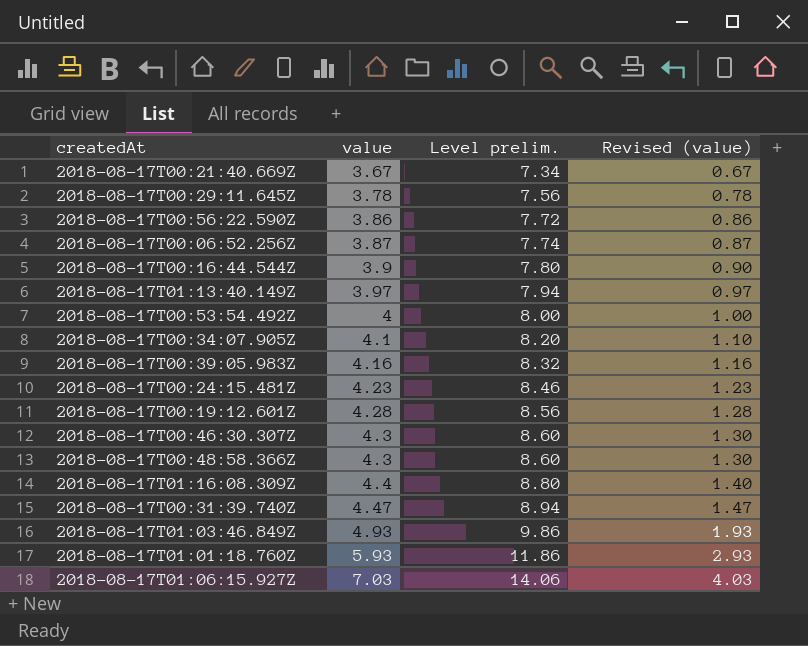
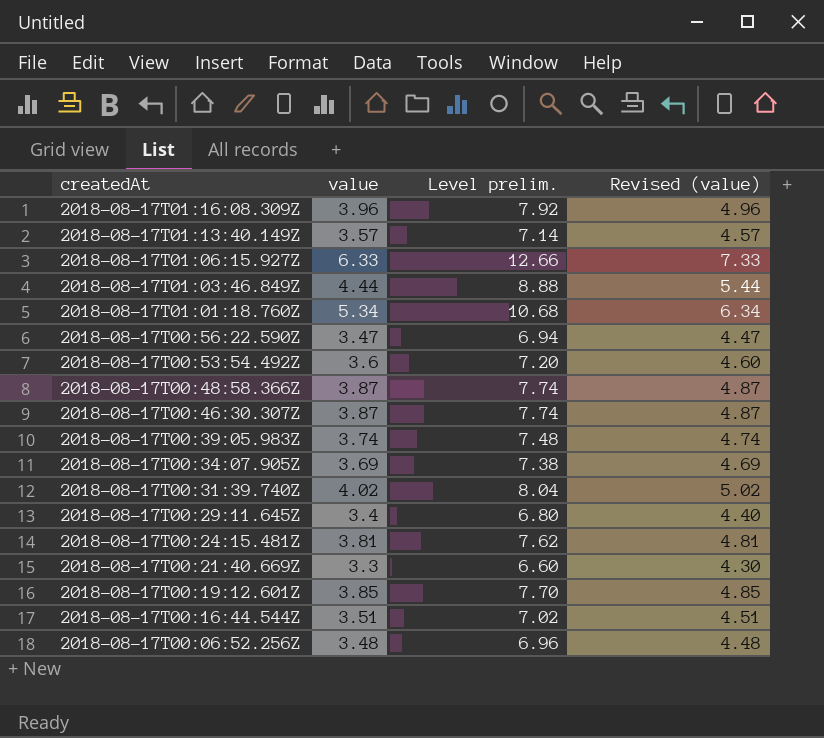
row order: value ascending -> createdAt descending
column Revised (value) | formula: [value] - 3 -> [value] + 1
2018-08-17T01:16:08.309Z | value: 4.4 -> 3.96
2018-08-17T01:16:08.309Z | Level prelim.: 8.80 -> 7.92
2018-08-17T01:13:40.149Z | value: 3.97 -> 3.57
2018-08-17T01:13:40.149Z | Level prelim.: 7.94 -> 7.14
2018-08-17T01:06:15.927Z | value: 7.03 -> 6.33
2018-08-17T01:06:15.927Z | Level prelim.: 14.06 -> 12.66
2018-08-17T01:03:46.849Z | value: 4.93 -> 4.44
2018-08-17T01:03:46.849Z | Level prelim.: 9.86 -> 8.88
2018-08-17T01:01:18.760Z | value: 5.93 -> 5.34
2018-08-17T01:01:18.760Z | Level prelim.: 11.86 -> 10.68
2018-08-17T00:56:22.590Z | value: 3.86 -> 3.47
2018-08-17T00:56:22.590Z | Level prelim.: 7.72 -> 6.94
2018-08-17T00:53:54.492Z | value: 4 -> 3.6
2018-08-17T00:53:54.492Z | Level prelim.: 8.00 -> 7.20
2018-08-17T00:48:58.366Z | value: 4.3 -> 3.87
2018-08-17T00:48:58.366Z | Level prelim.: 8.60 -> 7.74
2018-08-17T00:46:30.307Z | value: 4.3 -> 3.87
2018-08-17T00:46:30.307Z | Level prelim.: 8.60 -> 7.74
2018-08-17T00:39:05.983Z | value: 4.16 -> 3.74
2018-08-17T00:39:05.983Z | Level prelim.: 8.32 -> 7.48
2018-08-17T00:34:07.905Z | value: 4.1 -> 3.69
2018-08-17T00:34:07.905Z | Level prelim.: 8.20 -> 7.38
2018-08-17T00:31:39.740Z | value: 4.47 -> 4.02
2018-08-17T00:31:39.740Z | Level prelim.: 8.94 -> 8.04
2018-08-17T00:29:11.645Z | value: 3.78 -> 3.4
2018-08-17T00:29:11.645Z | Level prelim.: 7.56 -> 6.80
2018-08-17T00:24:15.481Z | value: 4.23 -> 3.81
2018-08-17T00:24:15.481Z | Level prelim.: 8.46 -> 7.62
2018-08-17T00:21:40.669Z | value: 3.67 -> 3.3
2018-08-17T00:21:40.669Z | Level prelim.: 7.34 -> 6.60
2018-08-17T00:19:12.601Z | value: 4.28 -> 3.85
2018-08-17T00:19:12.601Z | Level prelim.: 8.56 -> 7.70
2018-08-17T00:16:44.544Z | value: 3.9 -> 3.51
2018-08-17T00:16:44.544Z | Level prelim.: 7.80 -> 7.02
2018-08-17T00:06:52.256Z | value: 3.87 -> 3.48
2018-08-17T00:06:52.256Z | Level prelim.: 7.74 -> 6.96

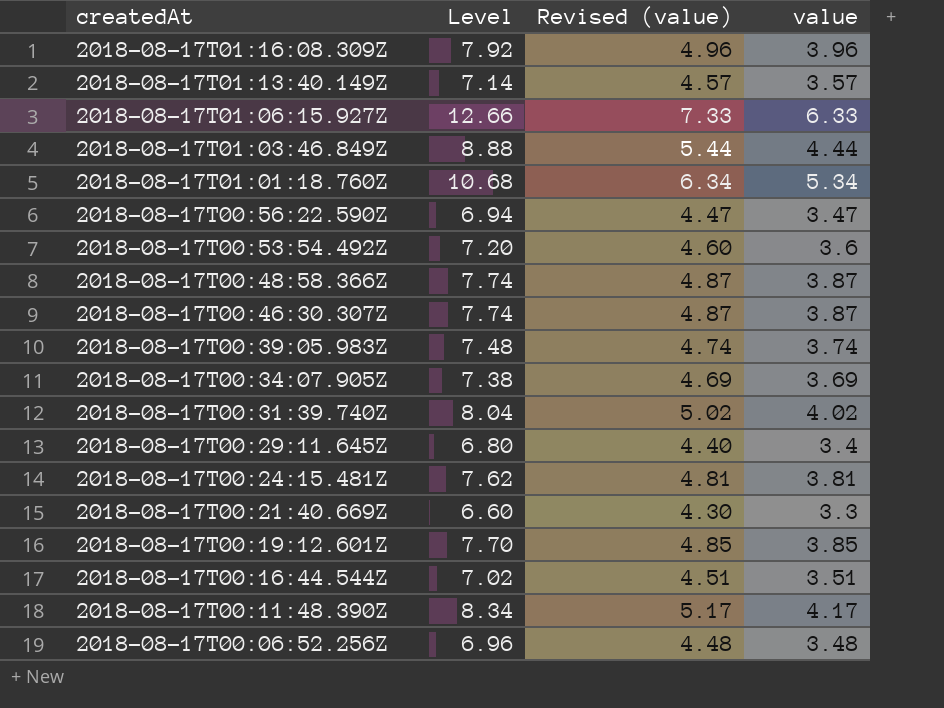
column name: Level prelim. -> Level
column value | position: 2 -> 4
row 2018-08-17T00:11:48.390Z: none -> 8.34 | 5.17 | 4.17

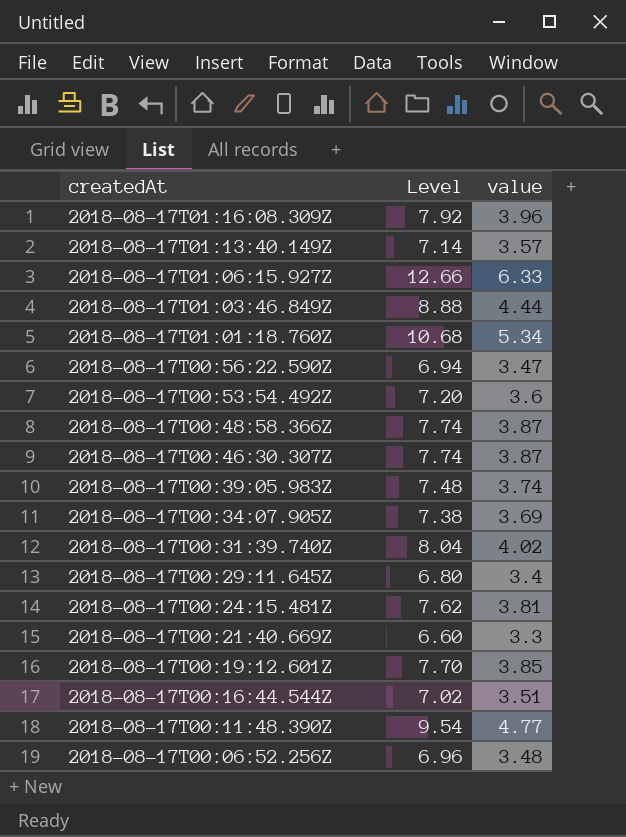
column Revised (value) | formula: [value] + 1 -> none
2018-08-17T00:11:48.390Z | Level: 8.34 -> 9.54
2018-08-17T00:11:48.390Z | value: 4.17 -> 4.77

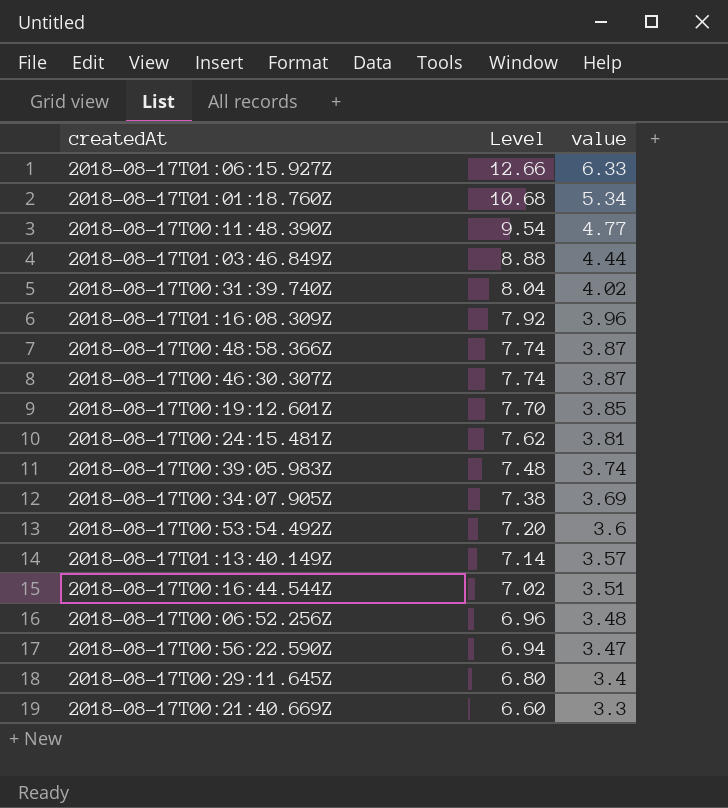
row order: createdAt descending -> Level descending

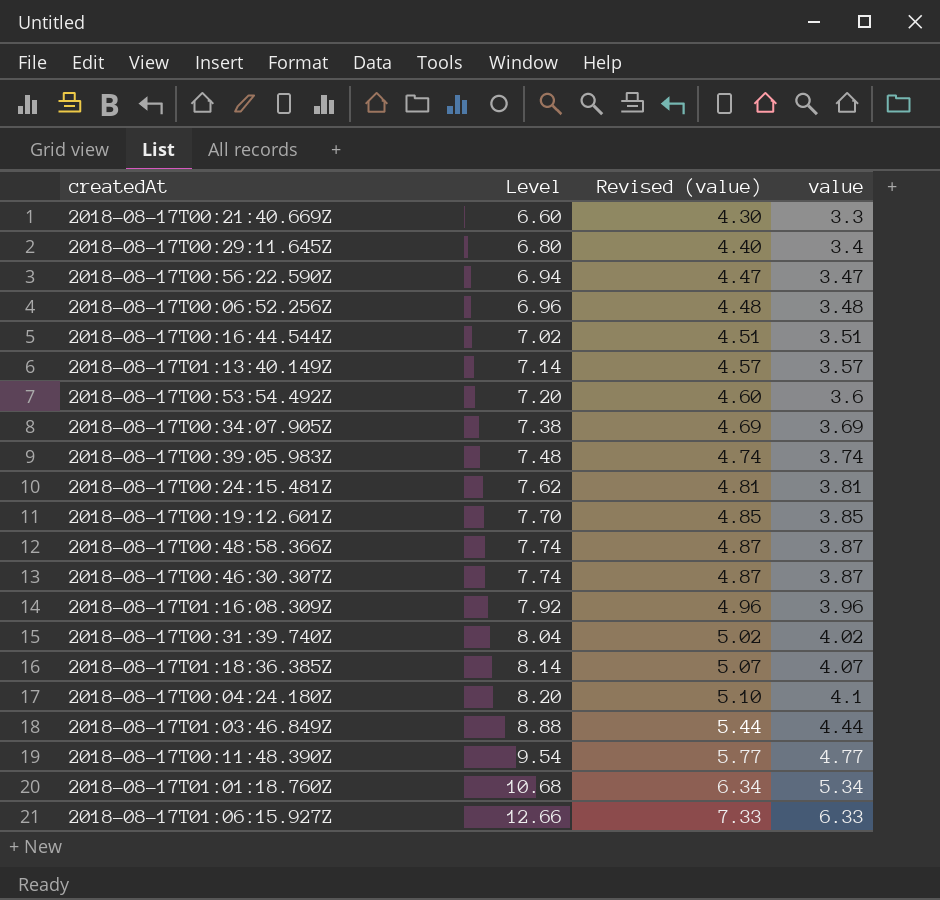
row order: Level descending -> Level ascending
column Revised (value) | formula: none -> [value] + 1
row 2018-08-17T01:18:36.385Z: none -> 8.14 | 5.07 | 4.07
row 2018-08-17T00:04:24.180Z: none -> 8.20 | 5.10 | 4.1

